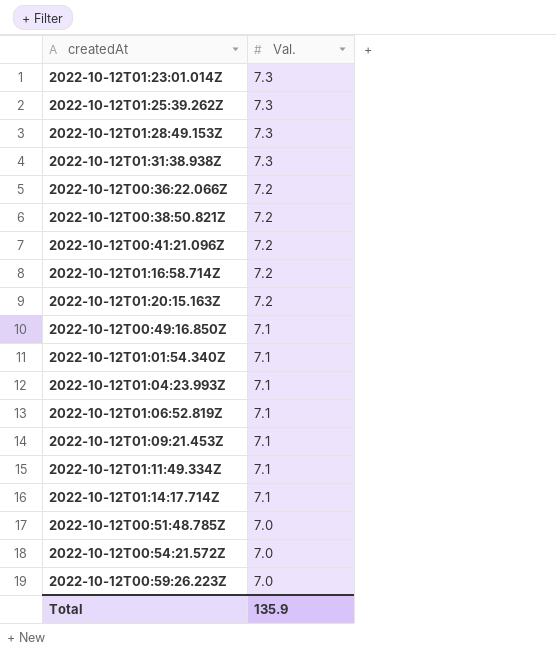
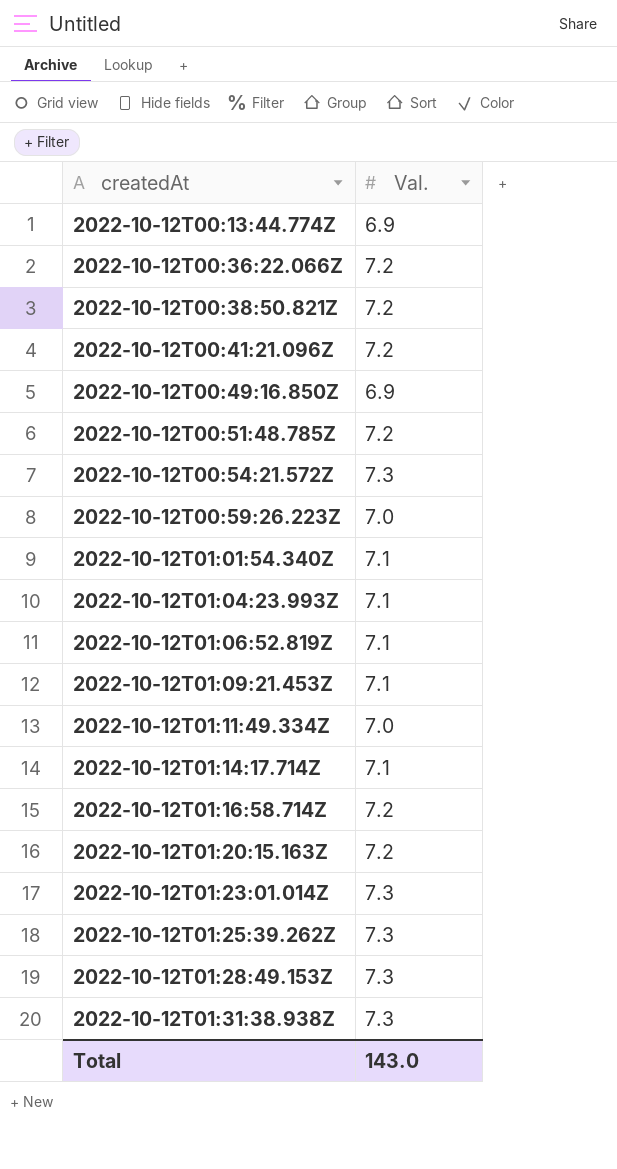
row order: Val. descending -> createdAt ascending
row 2022-10-12T00:13:44.774Z: none -> 6.9
2022-10-12T00:49:16.850Z | Val.: 7.1 -> 6.9
2022-10-12T00:51:48.785Z | Val.: 7.0 -> 7.2
2022-10-12T00:54:21.572Z | Val.: 7.0 -> 7.3
2022-10-12T01:11:49.334Z | Val.: 7.1 -> 7.0
Total | Val.: 135.9 -> 143.0

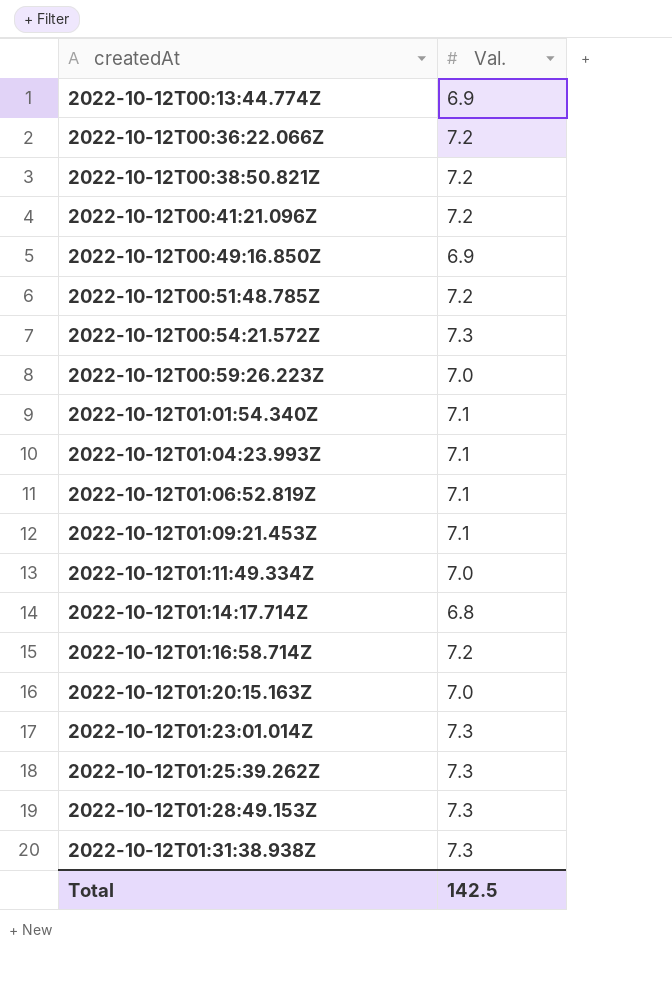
2022-10-12T01:14:17.714Z | Val.: 7.1 -> 6.8
2022-10-12T01:20:15.163Z | Val.: 7.2 -> 7.0
Total | Val.: 143.0 -> 142.5

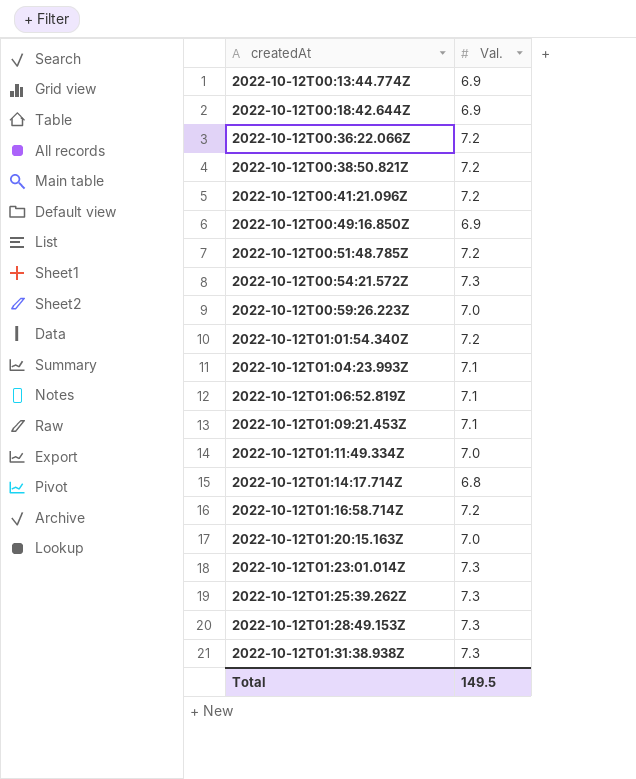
row 2022-10-12T00:18:42.644Z: none -> 6.9
2022-10-12T01:01:54.340Z | Val.: 7.1 -> 7.2
Total | Val.: 142.5 -> 149.5

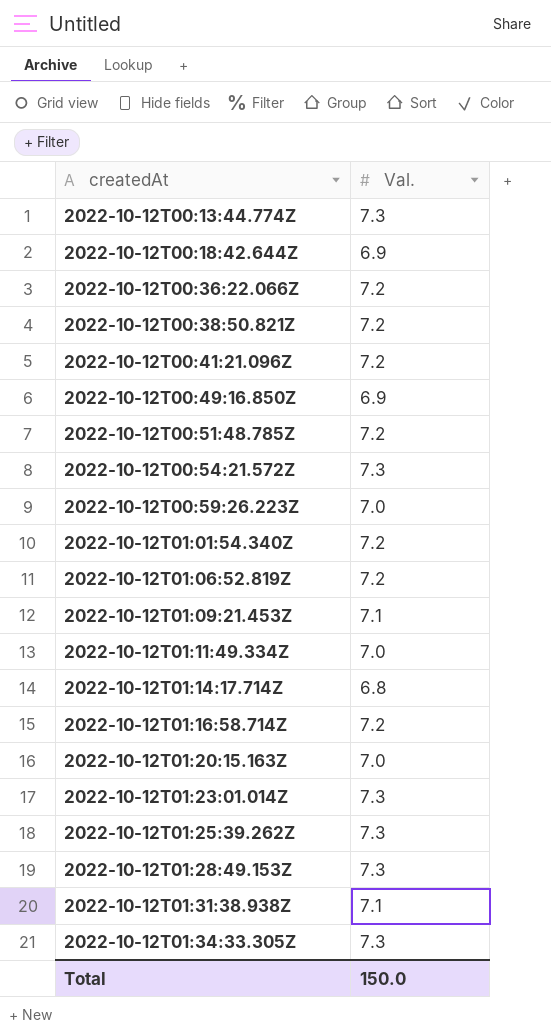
row 2022-10-12T01:04:23.993Z: 7.1 -> none
2022-10-12T00:13:44.774Z | Val.: 6.9 -> 7.3
2022-10-12T01:06:52.819Z | Val.: 7.1 -> 7.2
2022-10-12T01:31:38.938Z | Val.: 7.3 -> 7.1
row 2022-10-12T01:34:33.305Z: none -> 7.3
Total | Val.: 149.5 -> 150.0

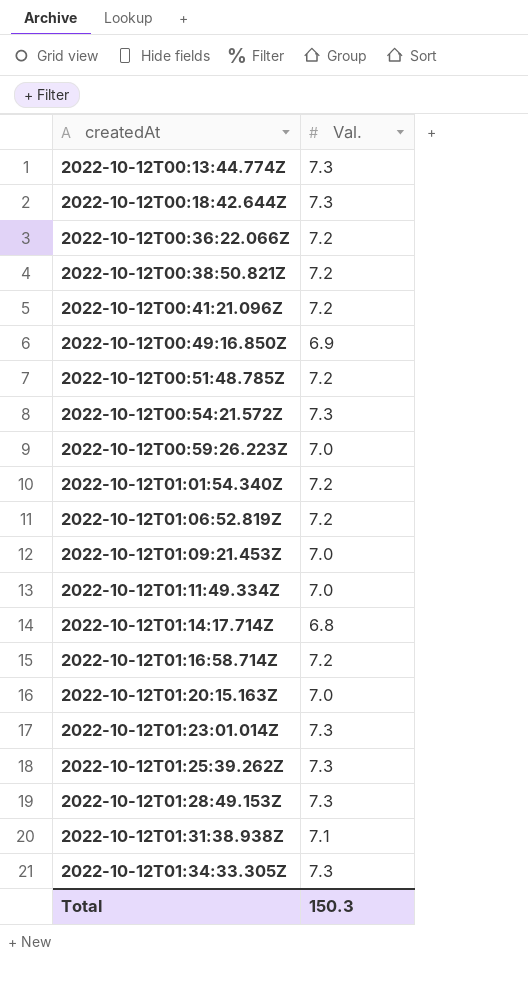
2022-10-12T00:18:42.644Z | Val.: 6.9 -> 7.3
2022-10-12T01:09:21.453Z | Val.: 7.1 -> 7.0
Total | Val.: 150.0 -> 150.3

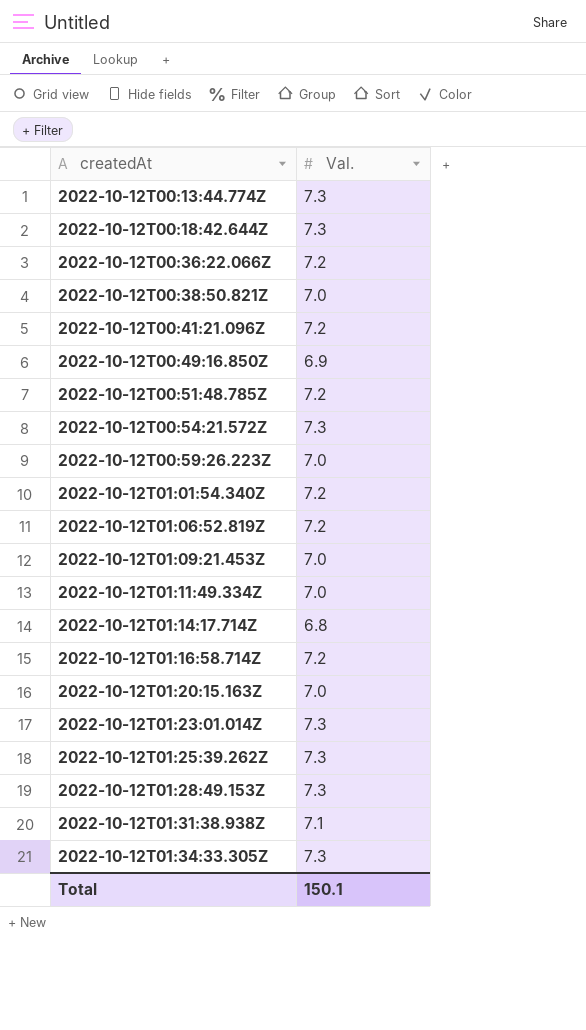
2022-10-12T00:38:50.821Z | Val.: 7.2 -> 7.0
Total | Val.: 150.3 -> 150.1

